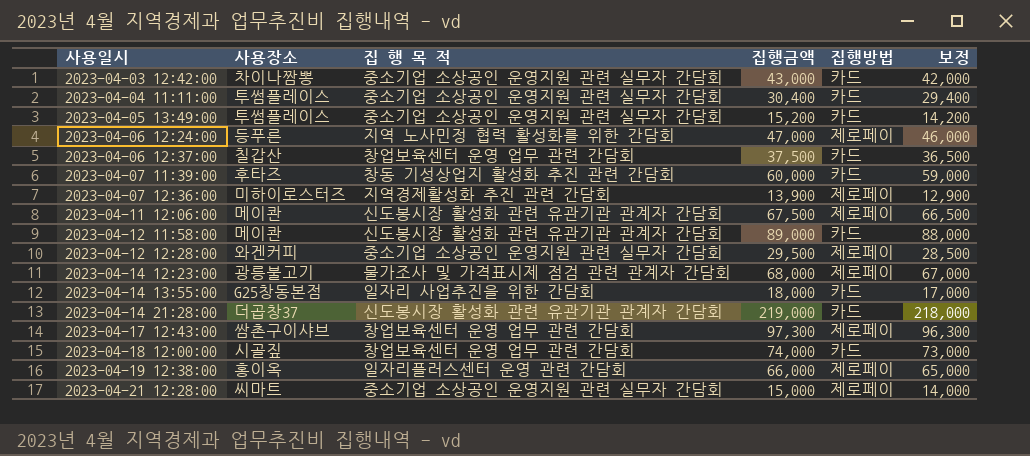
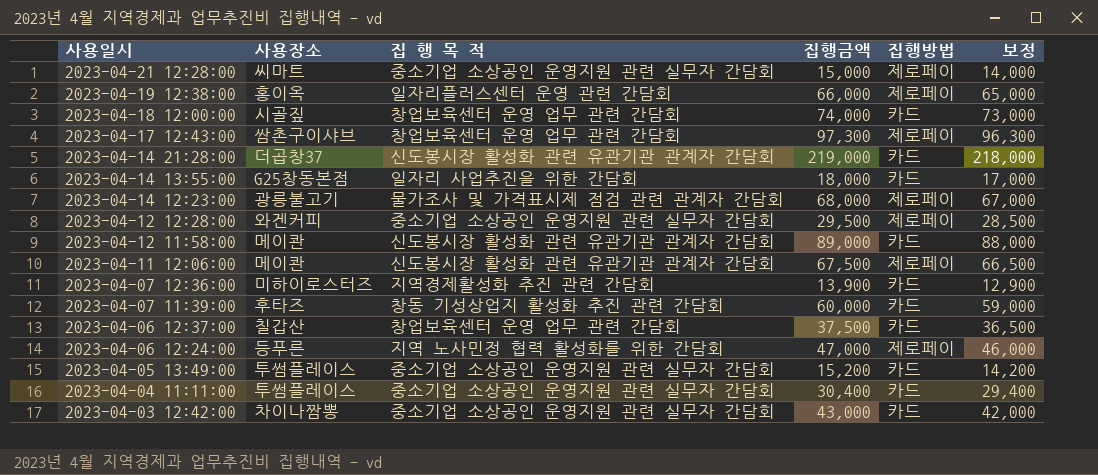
row order: 사용일시 ascending -> 사용일시 descending
2023-04-07 12:36:00 | 집행방법: 제로페이 -> 카드

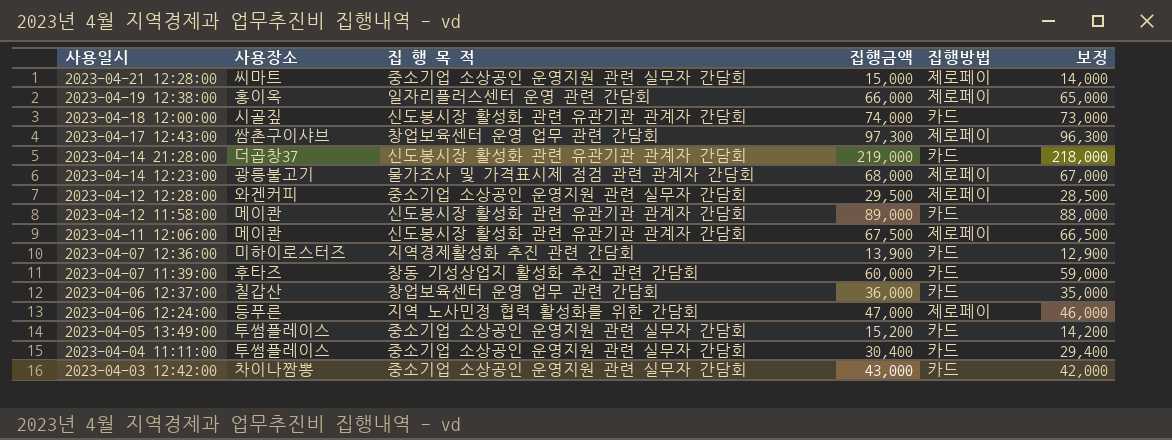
row 2023-04-14 13:55:00: G25창동본점 | 일자리 사업추진을 위한 간담회 | 18,000 | 카드 | 17,000 -> none
2023-04-18 12:00:00 | 집 행 목 적: 창업보육센터 운영 업무 관련 간담회 -> 신도봉시장 활성화 관련 유관기관 관계자 간담회
2023-04-06 12:37:00 | 집행금액: 37,500 -> 36,000
2023-04-06 12:37:00 | 보정: 36,500 -> 35,000

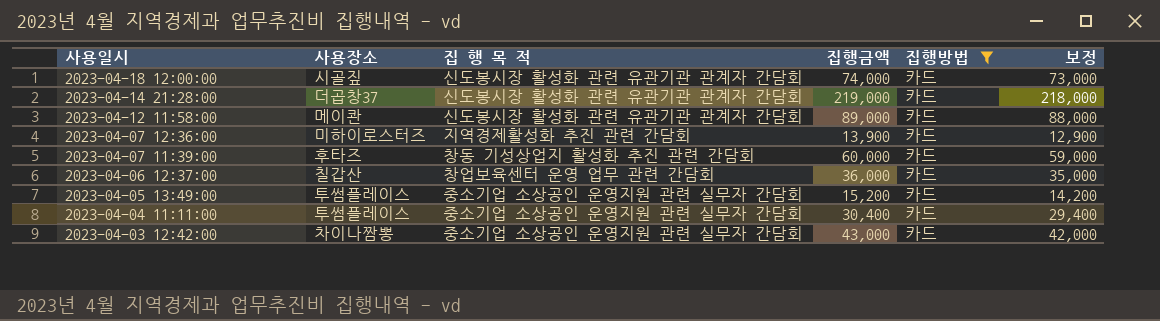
filter: none -> 집행방법 = 카드

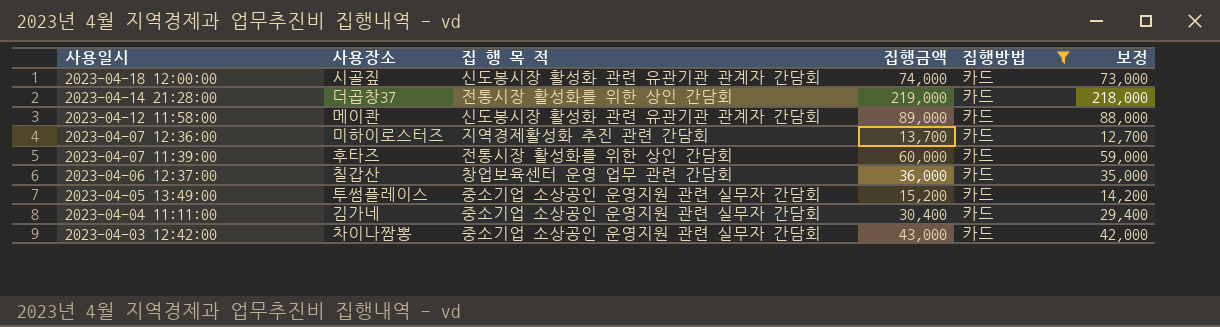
2023-04-14 21:28:00 | 집 행 목 적: 신도봉시장 활성화 관련 유관기관 관계자 간담회 -> 전통시장 활성화를 위한 상인 간담회
2023-04-07 12:36:00 | 집행금액: 13,900 -> 13,700
2023-04-07 12:36:00 | 보정: 12,900 -> 12,700
2023-04-07 11:39:00 | 집 행 목 적: 창동 기성상업지 활성화 추진 관련 간담회 -> 전통시장 활성화를 위한 상인 간담회
2023-04-04 11:11:00 | 사용장소: 투썸플레이스 -> 김가네

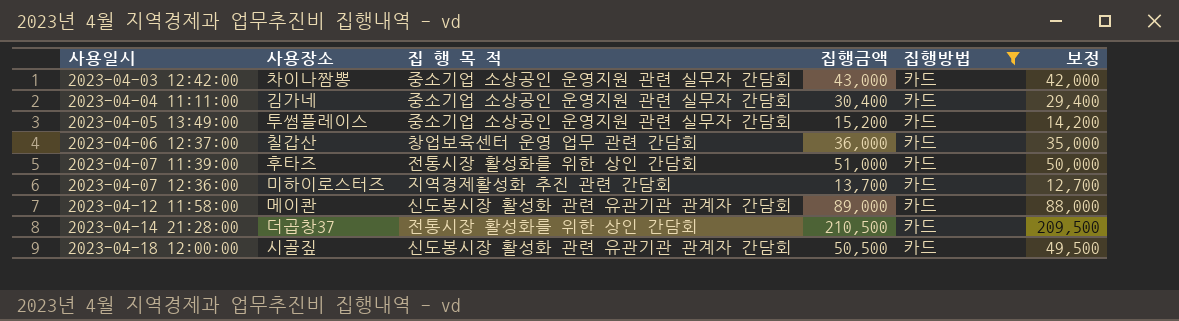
row order: 사용일시 descending -> 사용일시 ascending
2023-04-07 11:39:00 | 집행금액: 60,000 -> 51,000
2023-04-07 11:39:00 | 보정: 59,000 -> 50,000
2023-04-14 21:28:00 | 집행금액: 219,000 -> 210,500
2023-04-14 21:28:00 | 보정: 218,000 -> 209,500
2023-04-18 12:00:00 | 집행금액: 74,000 -> 50,500
2023-04-18 12:00:00 | 보정: 73,000 -> 49,500

